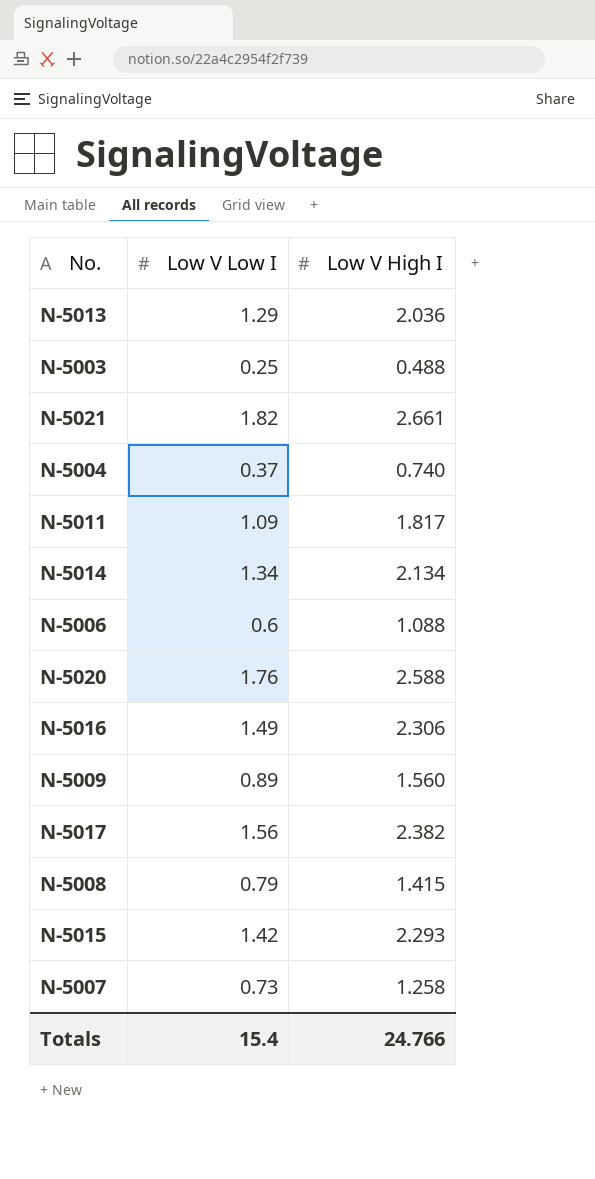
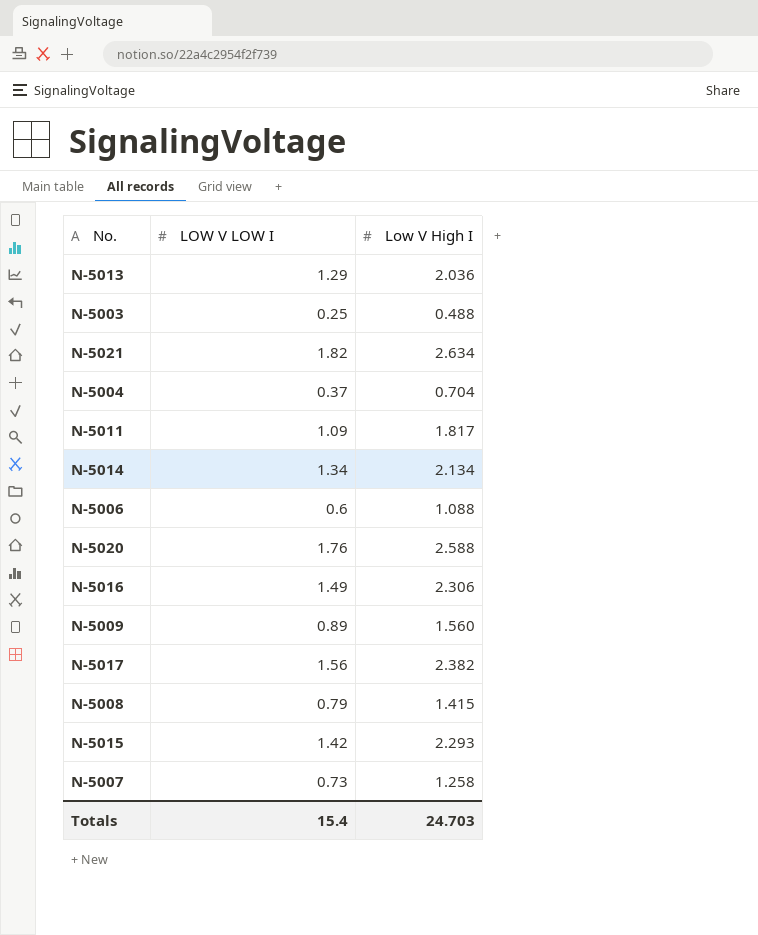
column name: Low V Low I -> LOW V LOW I
N-5021 | Low V High I: 2.661 -> 2.634
N-5004 | Low V High I: 0.740 -> 0.704
Totals | Low V High I: 24.766 -> 24.703

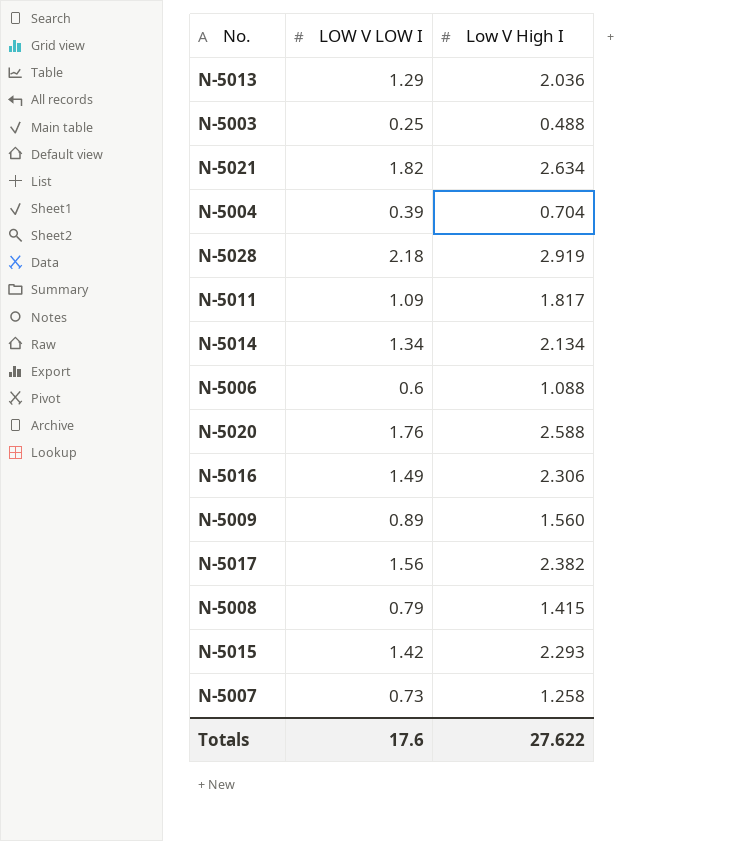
N-5004 | LOW V LOW I: 0.37 -> 0.39
row N-5028: none -> 2.18 | 2.919
Totals | LOW V LOW I: 15.4 -> 17.6
Totals | Low V High I: 24.703 -> 27.622

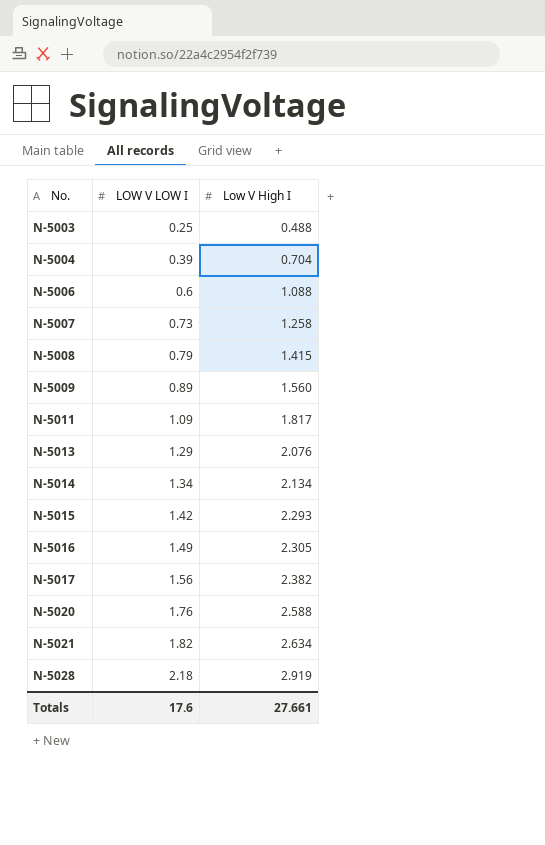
row order: none -> No. ascending
N-5013 | Low V High I: 2.036 -> 2.076
N-5016 | Low V High I: 2.306 -> 2.305
Totals | Low V High I: 27.622 -> 27.661

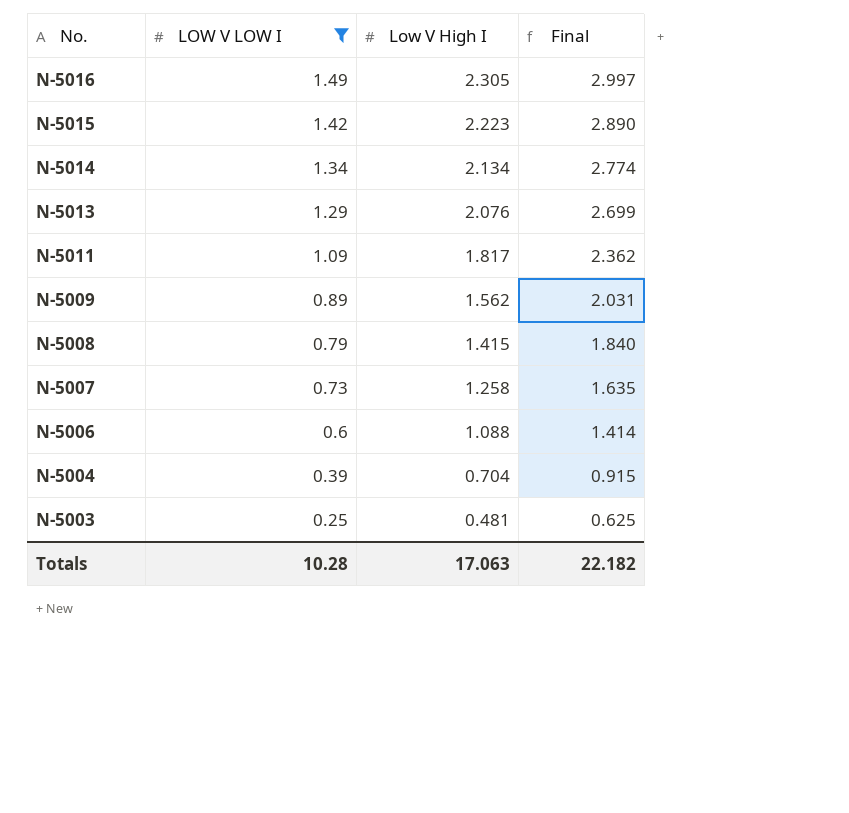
filter: none -> LOW V LOW I <= 1.49
row order: No. ascending -> No. descending
column Final | formula: none -> [Low V High I] * 1.3
N-5015 | Low V High I: 2.293 -> 2.223
N-5009 | Low V High I: 1.560 -> 1.562
N-5003 | Low V High I: 0.488 -> 0.481
Totals | LOW V LOW I: 17.6 -> 10.28
Totals | Low V High I: 27.661 -> 17.063

